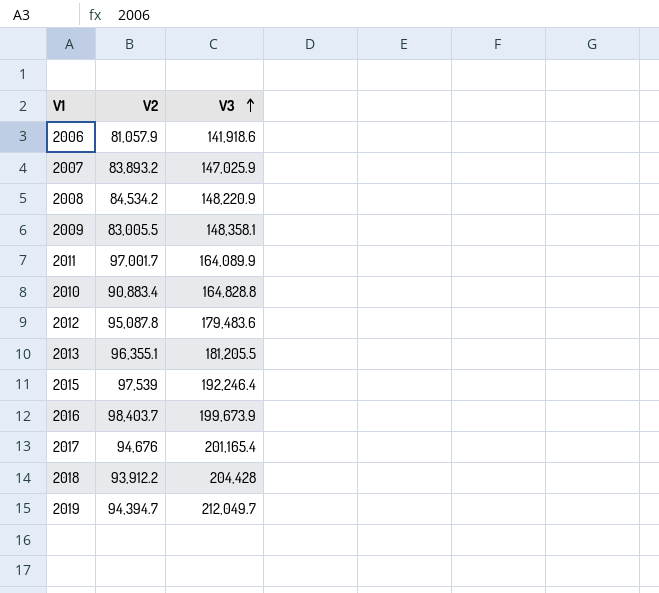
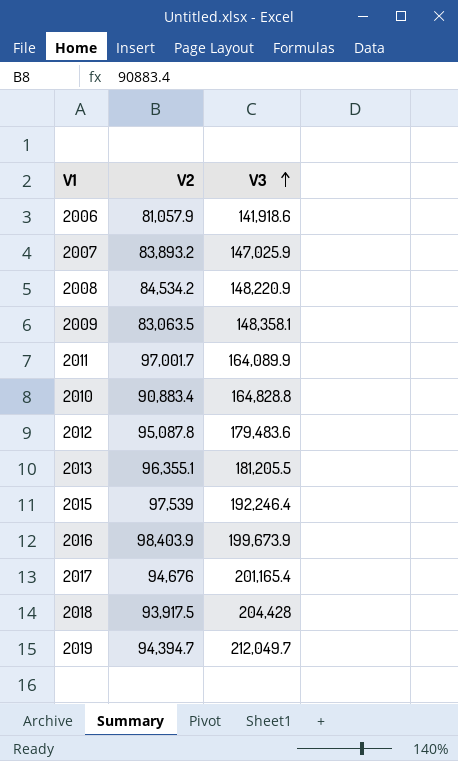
2009 | V2: 83,005.5 -> 83,063.5
2016 | V2: 98,403.7 -> 98,403.9
2018 | V2: 93,912.2 -> 93,917.5

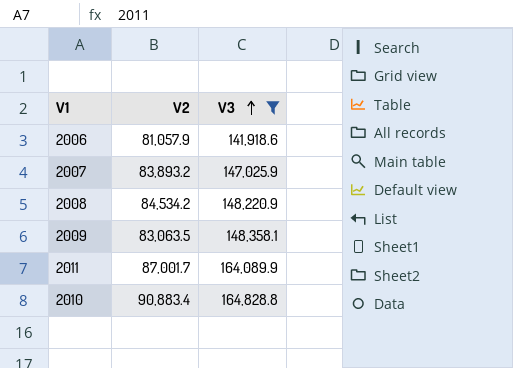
filter: none -> V3 <= 164,828.8
2011 | V2: 97,001.7 -> 87,001.7

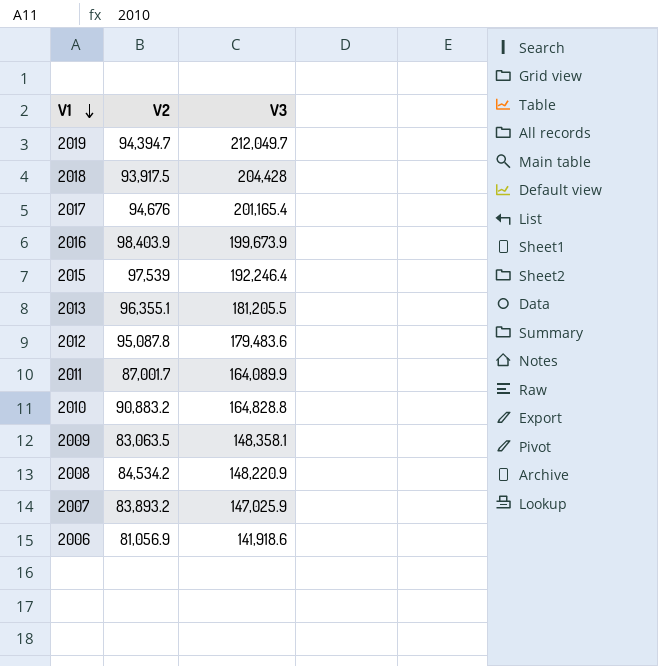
filter: V3 <= 164,828.8 -> none
row order: V3 ascending -> V1 descending
2010 | V2: 90,883.4 -> 90,883.2
2006 | V2: 81,057.9 -> 81,056.9

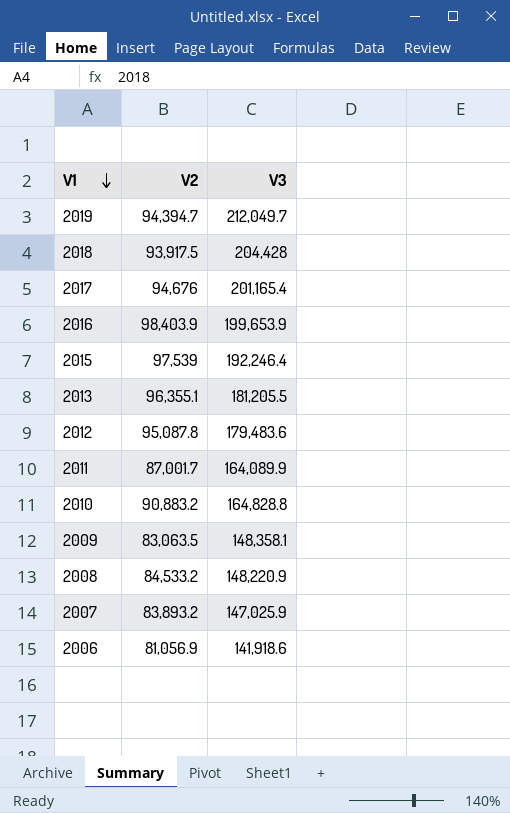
2016 | V3: 199,673.9 -> 199,653.9
2008 | V2: 84,534.2 -> 84,533.2

